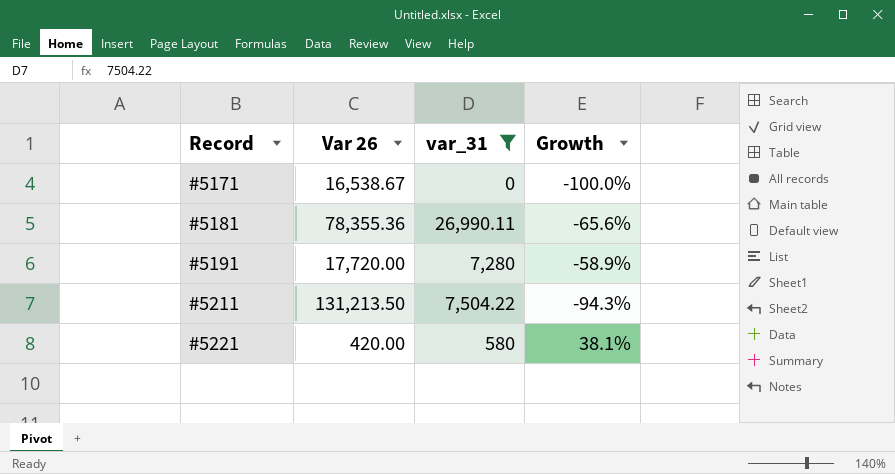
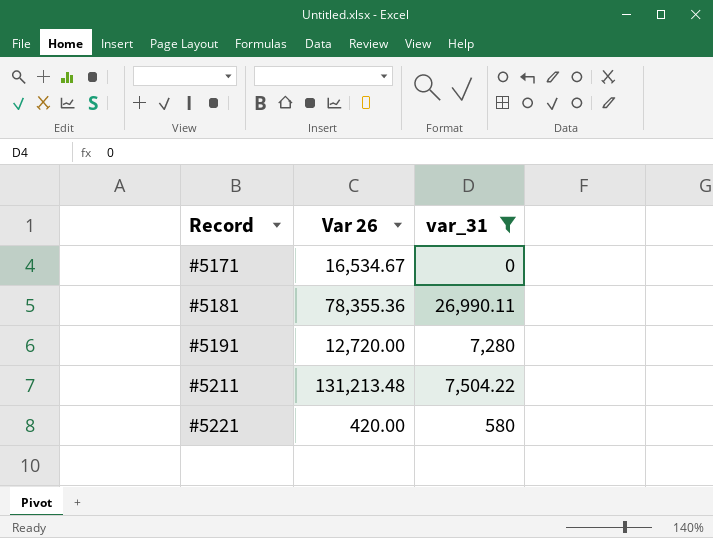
column Growth | formula: ([var_31] - [Var 26]) / [Var 26] -> none
#5171 | Var 26: 16,538.67 -> 16,534.67
#5191 | Var 26: 17,720.00 -> 12,720.00
#5211 | Var 26: 131,213.50 -> 131,213.48

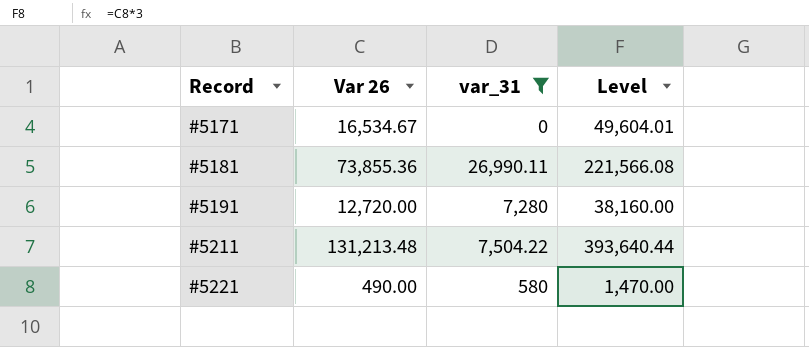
column Level | formula: none -> [Var 26] * 3
#5181 | Var 26: 78,355.36 -> 73,855.36
#5221 | Var 26: 420.00 -> 490.00

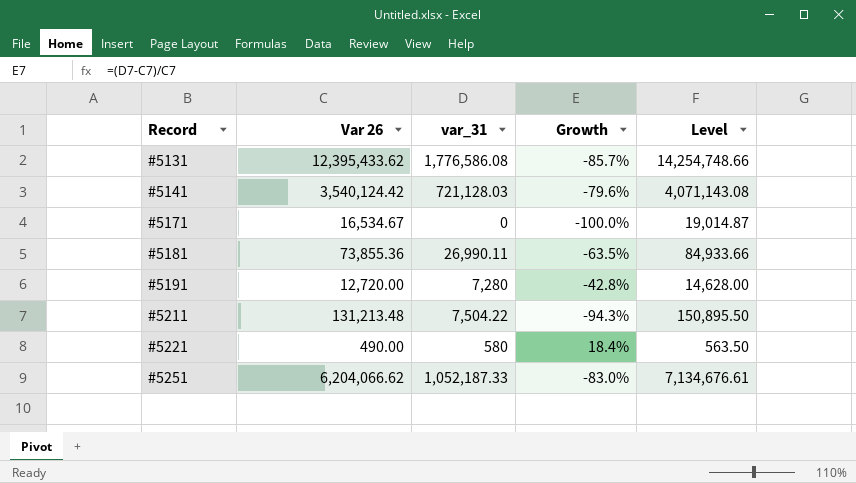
filter: var_31 <= 26,990.11 -> none
column Growth | formula: none -> ([var_31] - [Var 26]) / [Var 26]
column Level | formula: [Var 26] * 3 -> [Var 26] * 1.15

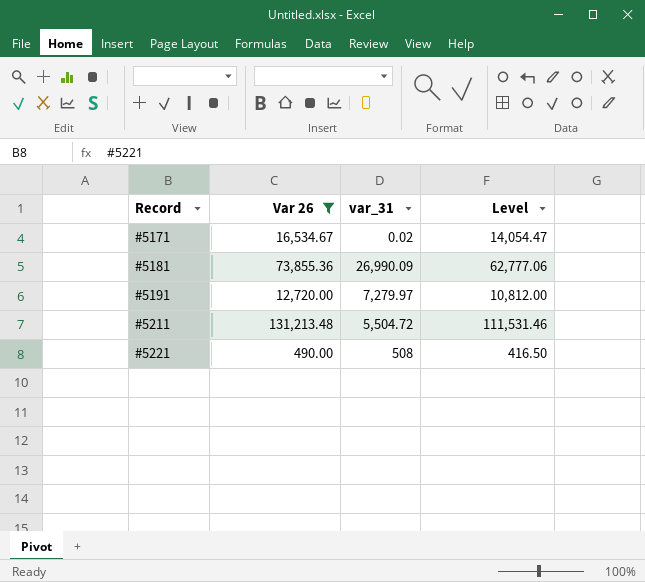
filter: none -> Var 26 <= 131,213.48
column Growth | formula: ([var_31] - [Var 26]) / [Var 26] -> none
column Level | formula: [Var 26] * 1.15 -> [Var 26] * 0.85
#5171 | var_31: 0 -> 0.02
#5181 | var_31: 26,990.11 -> 26,990.09
#5191 | var_31: 7,280 -> 7,279.97
#5211 | var_31: 7,504.22 -> 5,504.72
#5221 | var_31: 580 -> 508

